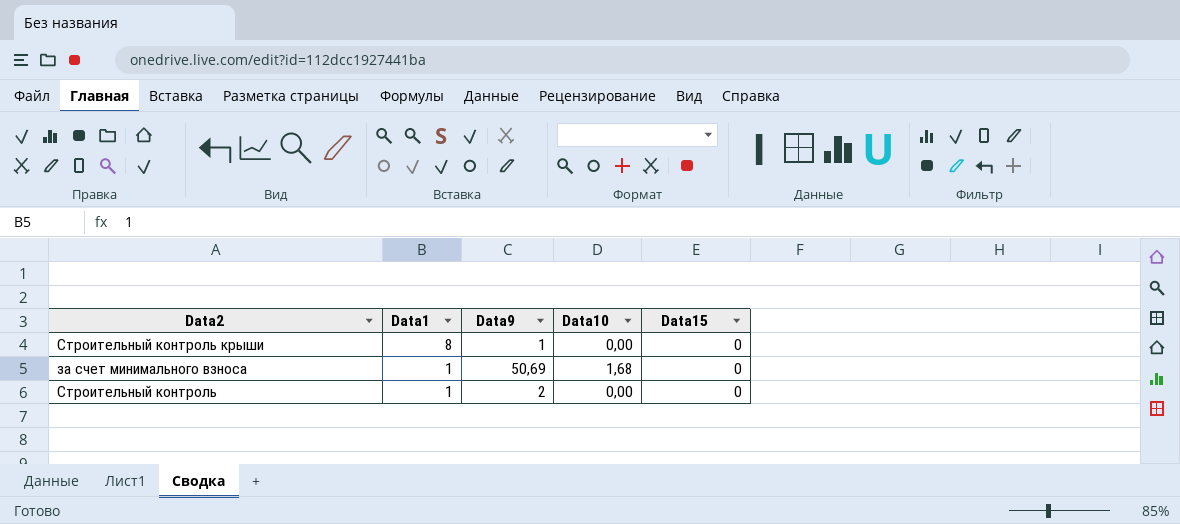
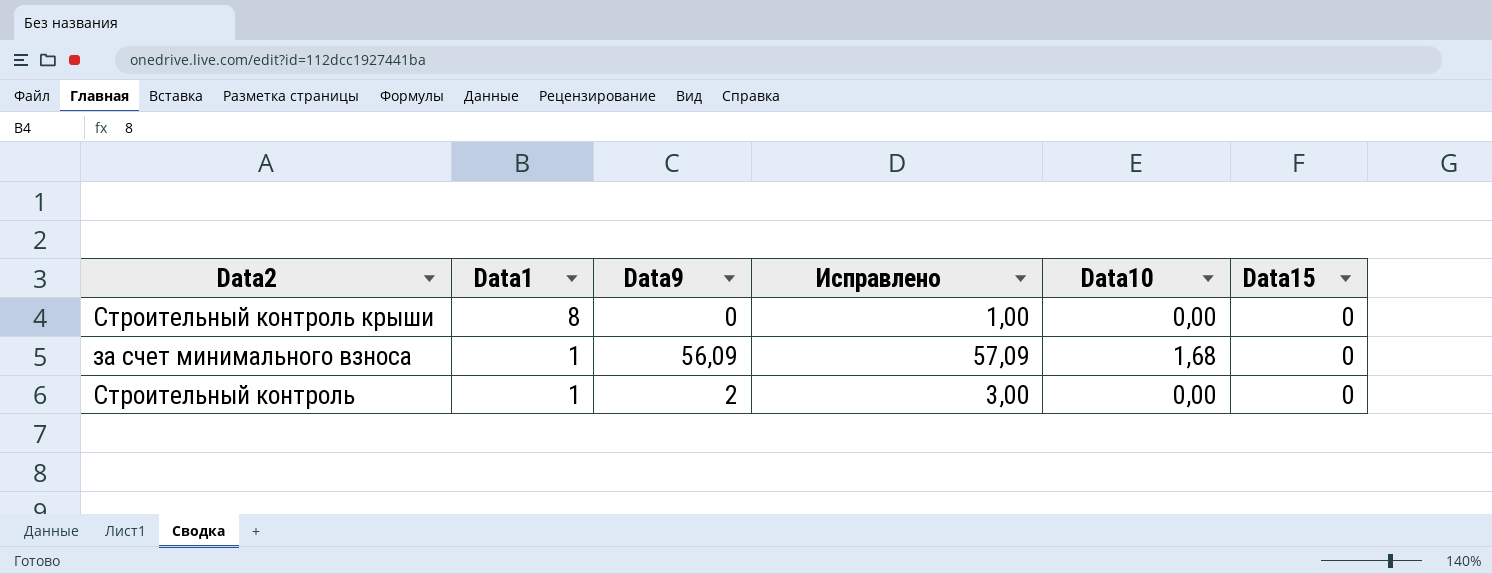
column Исправлено | formula: none -> [Data9] + 1
Строительный контроль крыши | Data9: 1 -> 0
за счет минимального взноса | Data9: 50,69 -> 56,09

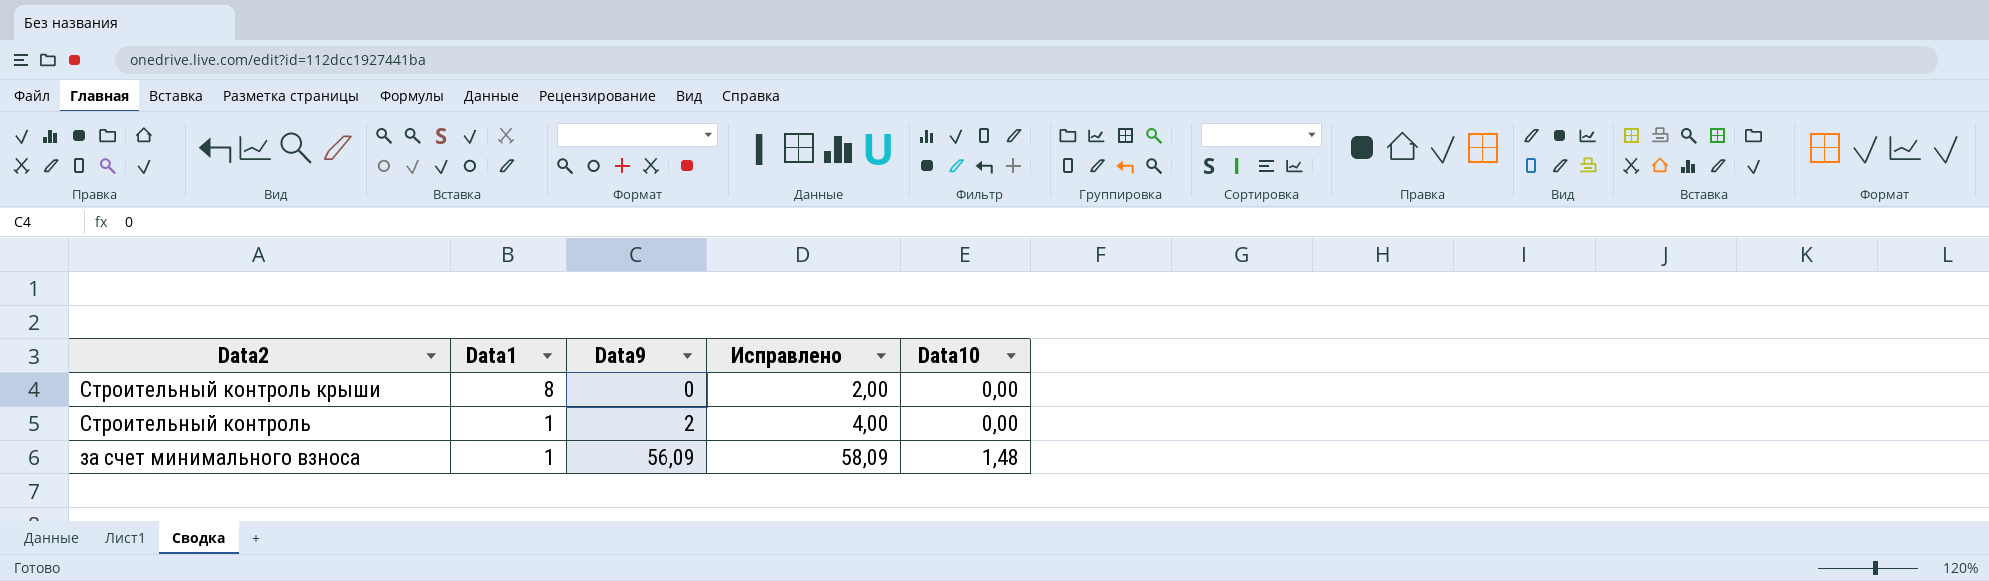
row order: Data1 descending -> Data2 descending
column Data15 | position: 6 -> none
column Исправлено | formula: [Data9] + 1 -> [Data9] + 2
за счет минимального взноса | Data10: 1,68 -> 1,48

